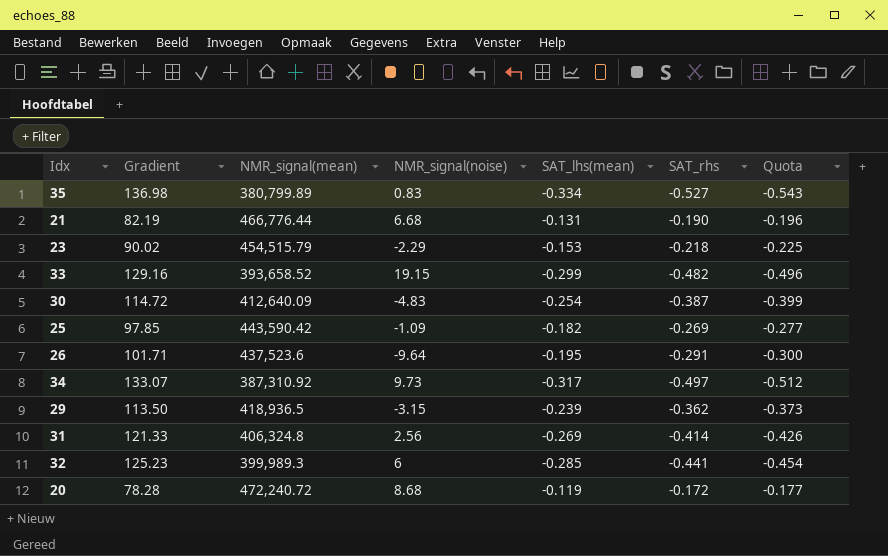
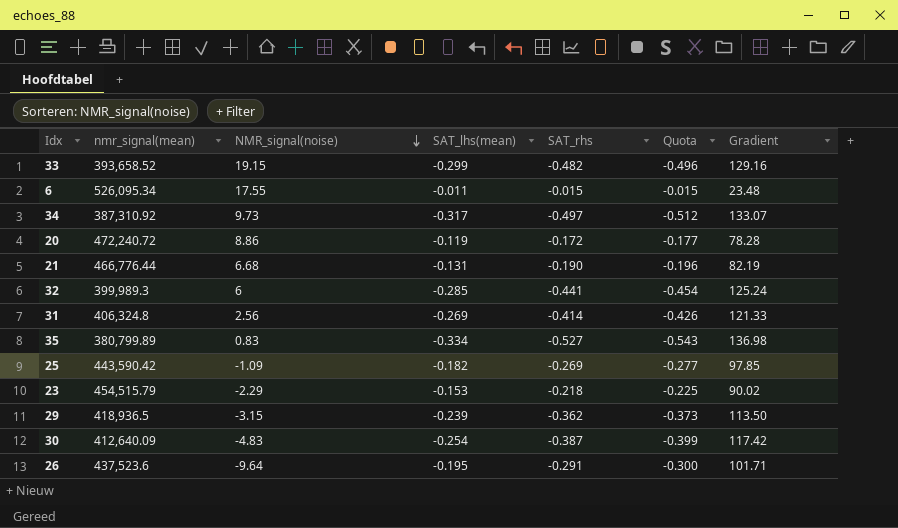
row order: none -> NMR_signal(noise) descending
column name: NMR_signal(mean) -> nmr_signal(mean)
column Gradient | position: 2 -> 7
row 6: none -> 526,095.34 | 17.55 | -0.011 | -0.015 | -0.015 | 23.48
20 | NMR_signal(noise): 8.68 -> 8.86
32 | Gradient: 125.23 -> 125.24
30 | Gradient: 114.72 -> 117.42

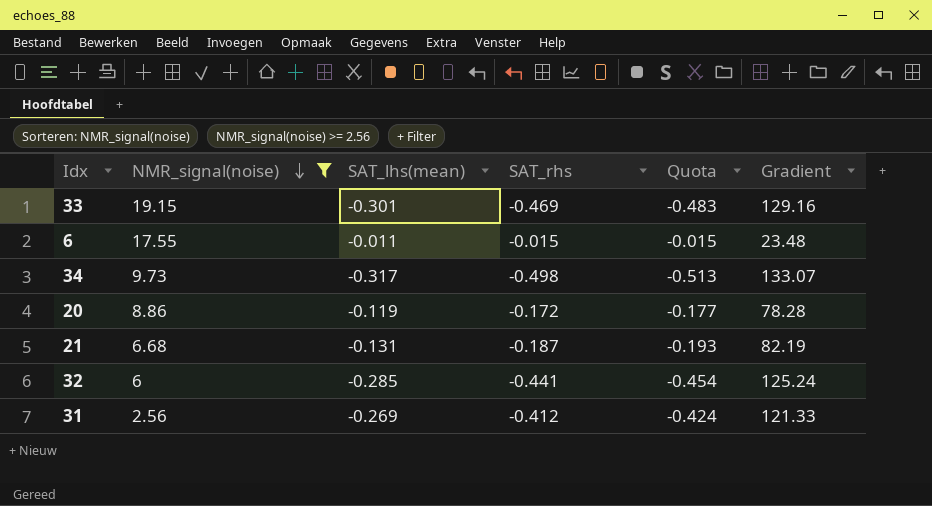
filter: none -> NMR_signal(noise) >= 2.56
column nmr_signal(mean) | position: 2 -> none
33 | SAT_lhs(mean): -0.299 -> -0.301
33 | SAT_rhs: -0.482 -> -0.469
33 | Quota: -0.496 -> -0.483
34 | SAT_rhs: -0.497 -> -0.498
34 | Quota: -0.512 -> -0.513
21 | SAT_rhs: -0.190 -> -0.187
21 | Quota: -0.196 -> -0.193
31 | SAT_rhs: -0.414 -> -0.412
31 | Quota: -0.426 -> -0.424

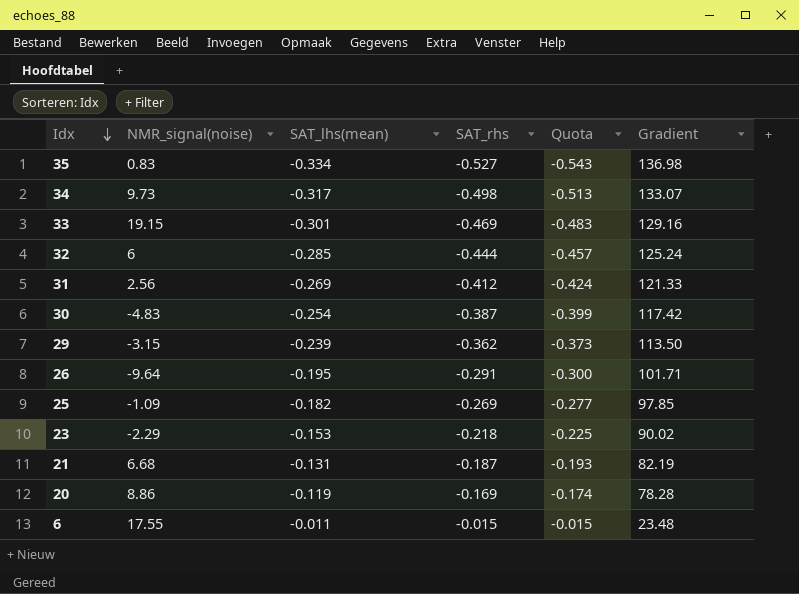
filter: NMR_signal(noise) >= 2.56 -> none
row order: NMR_signal(noise) descending -> Idx descending
32 | SAT_rhs: -0.441 -> -0.444
32 | Quota: -0.454 -> -0.457
20 | SAT_rhs: -0.172 -> -0.169
20 | Quota: -0.177 -> -0.174

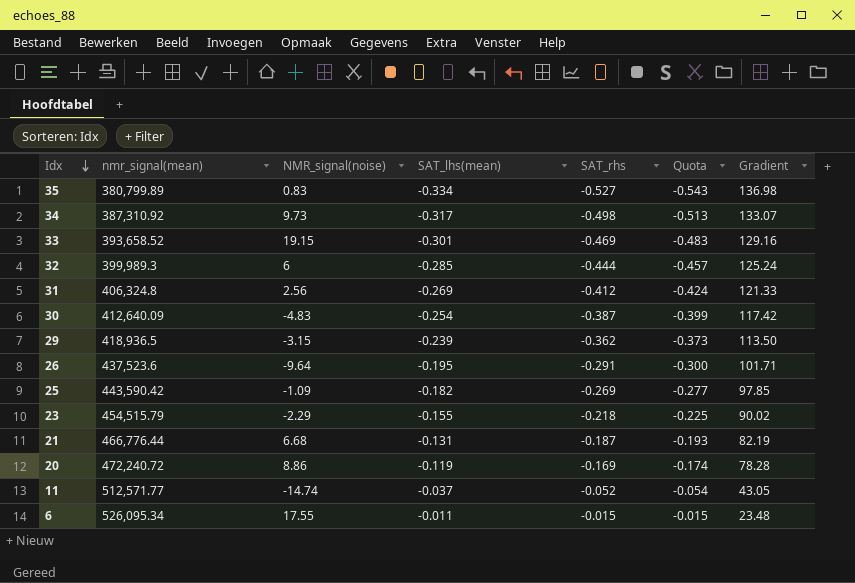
column nmr_signal(mean) | position: none -> 2
23 | SAT_lhs(mean): -0.153 -> -0.155
row 11: none -> 512,571.77 | -14.74 | -0.037 | -0.052 | -0.054 | 43.05

